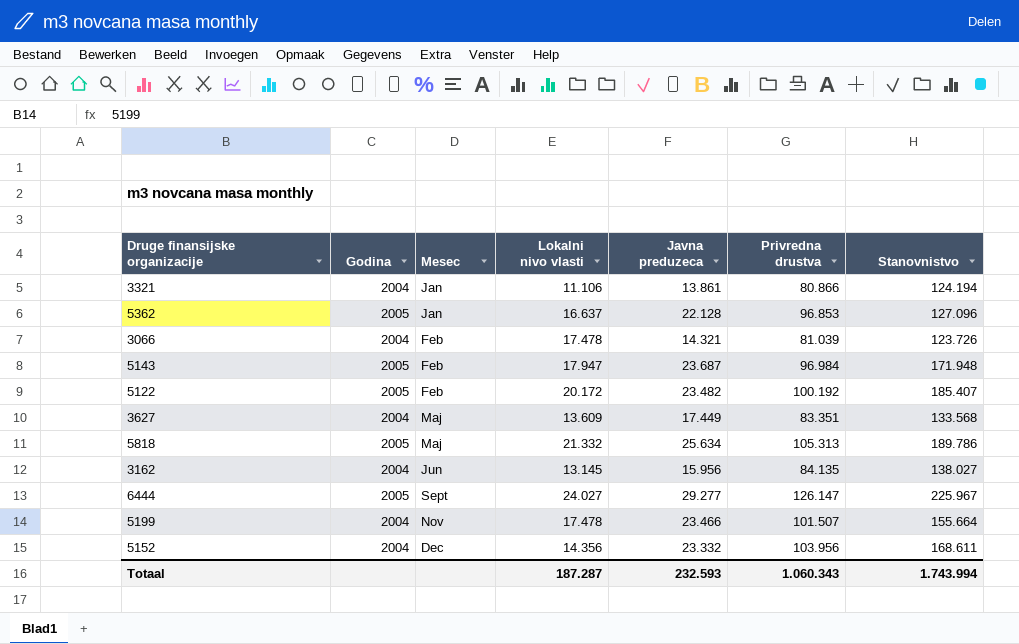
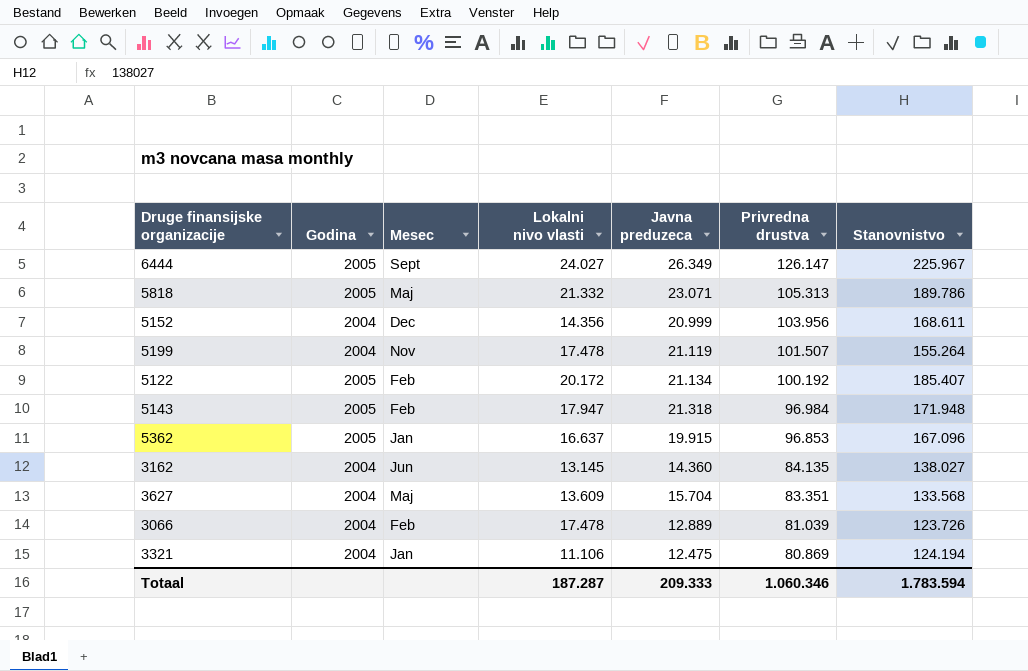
row order: Mesec ascending -> Privredna drustva descending
6444 | Javna preduzeca: 29.277 -> 26.349
5818 | Javna preduzeca: 25.634 -> 23.071
5152 | Javna preduzeca: 23.332 -> 20.999
5199 | Javna preduzeca: 23.466 -> 21.119
5199 | Stanovnistvo: 155.664 -> 155.264
5122 | Javna preduzeca: 23.482 -> 21.134
5143 | Javna preduzeca: 23.687 -> 21.318
5362 | Javna preduzeca: 22.128 -> 19.915
5362 | Stanovnistvo: 127.096 -> 167.096
3162 | Javna preduzeca: 15.956 -> 14.360
3627 | Javna preduzeca: 17.449 -> 15.704
3066 | Javna preduzeca: 14.321 -> 12.889
3321 | Javna preduzeca: 13.861 -> 12.475
3321 | Privredna drustva: 80.866 -> 80.869
Totaal | Javna preduzeca: 232.593 -> 209.333
Totaal | Privredna drustva: 1.060.343 -> 1.060.346
Totaal | Stanovnistvo: 1.743.994 -> 1.783.594

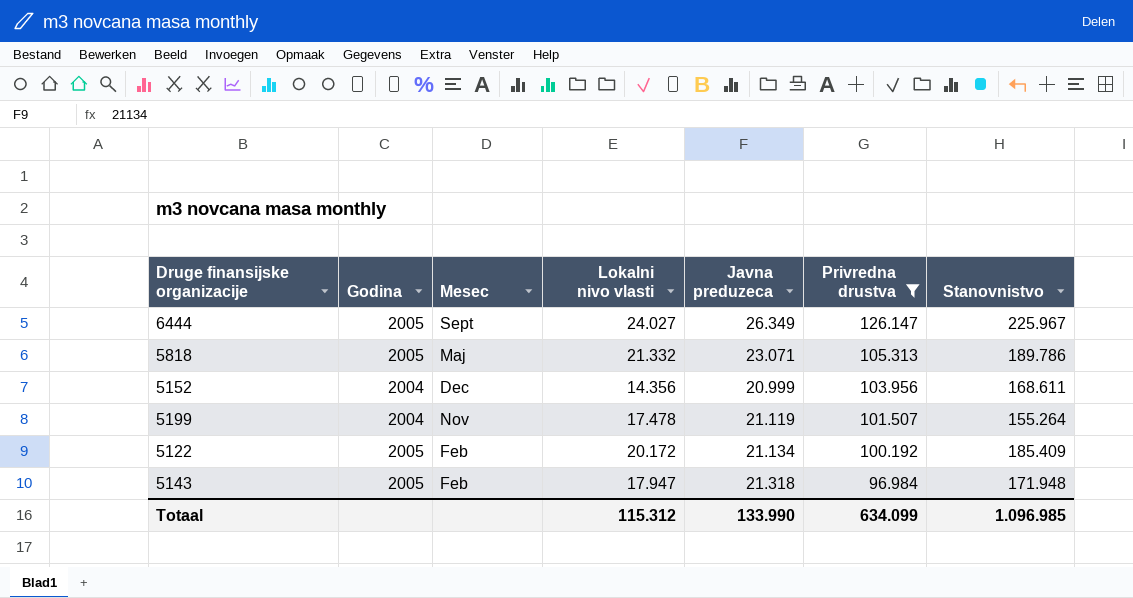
filter: none -> Privredna drustva >= 96.984
5122 | Stanovnistvo: 185.407 -> 185.409
Totaal | Lokalni nivo vlasti: 187.287 -> 115.312
Totaal | Javna preduzeca: 209.333 -> 133.990
Totaal | Privredna drustva: 1.060.346 -> 634.099
Totaal | Stanovnistvo: 1.783.594 -> 1.096.985

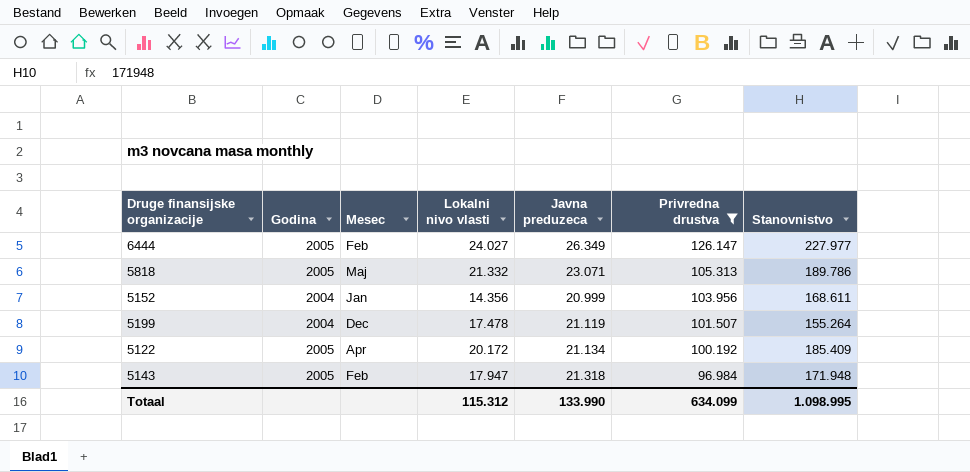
6444 | Mesec: Sept -> Feb
6444 | Stanovnistvo: 225.967 -> 227.977
5152 | Mesec: Dec -> Jan
5199 | Mesec: Nov -> Dec
5122 | Mesec: Feb -> Apr
Totaal | Stanovnistvo: 1.096.985 -> 1.098.995

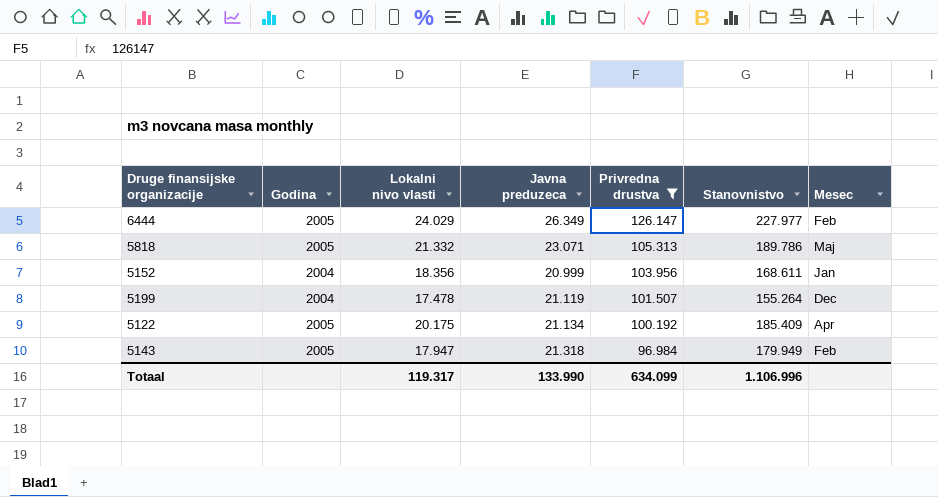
column Mesec | position: 3 -> 7
6444 | Lokalni nivo vlasti: 24.027 -> 24.029
5152 | Lokalni nivo vlasti: 14.356 -> 18.356
5122 | Lokalni nivo vlasti: 20.172 -> 20.175
5143 | Stanovnistvo: 171.948 -> 179.949
Totaal | Lokalni nivo vlasti: 115.312 -> 119.317
Totaal | Stanovnistvo: 1.098.995 -> 1.106.996

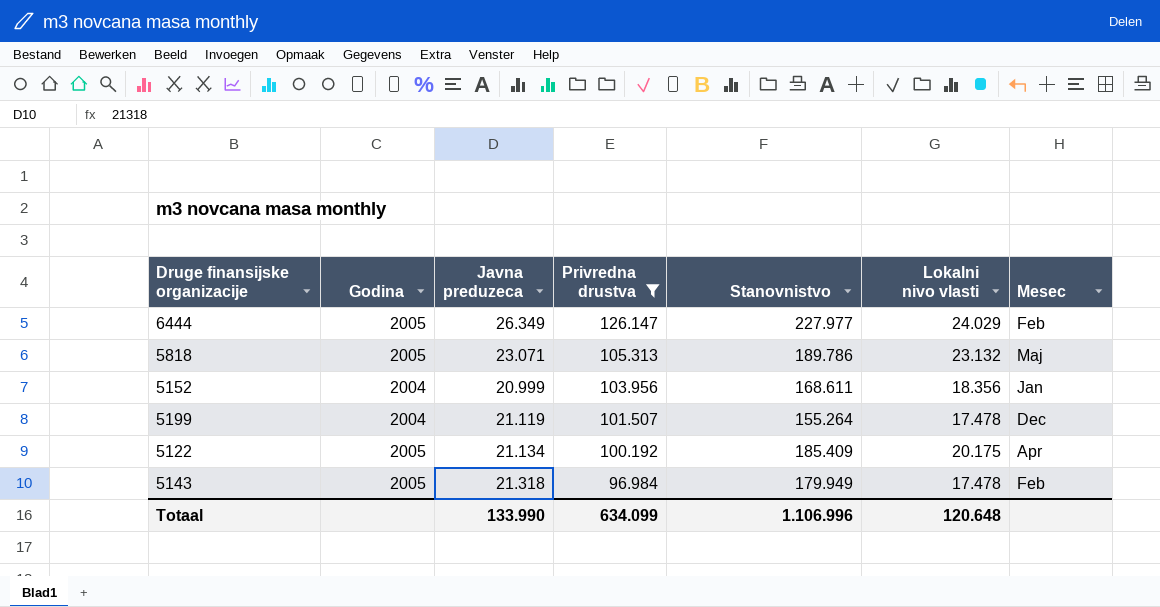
column Lokalni nivo vlasti | position: 3 -> 6
5818 | Lokalni nivo vlasti: 21.332 -> 23.132
5143 | Lokalni nivo vlasti: 17.947 -> 17.478
Totaal | Lokalni nivo vlasti: 119.317 -> 120.648

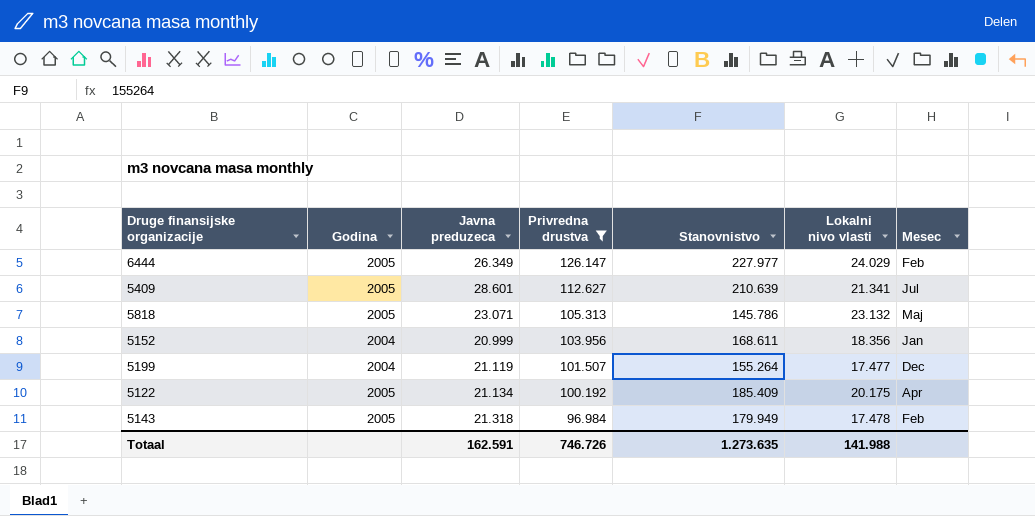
row 5409: none -> 2005 | 28.601 | 112.627 | 210.639 | 21.341 | Jul
5818 | Stanovnistvo: 189.786 -> 145.786
5199 | Lokalni nivo vlasti: 17.478 -> 17.477
Totaal | Javna preduzeca: 133.990 -> 162.591
Totaal | Privredna drustva: 634.099 -> 746.726
Totaal | Stanovnistvo: 1.106.996 -> 1.273.635
Totaal | Lokalni nivo vlasti: 120.648 -> 141.988

